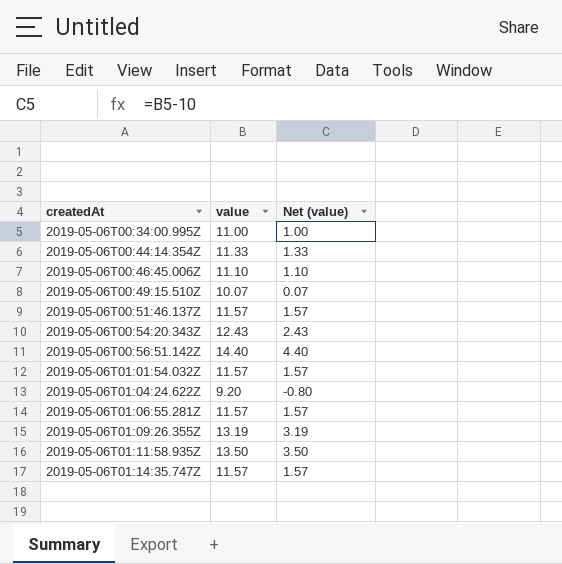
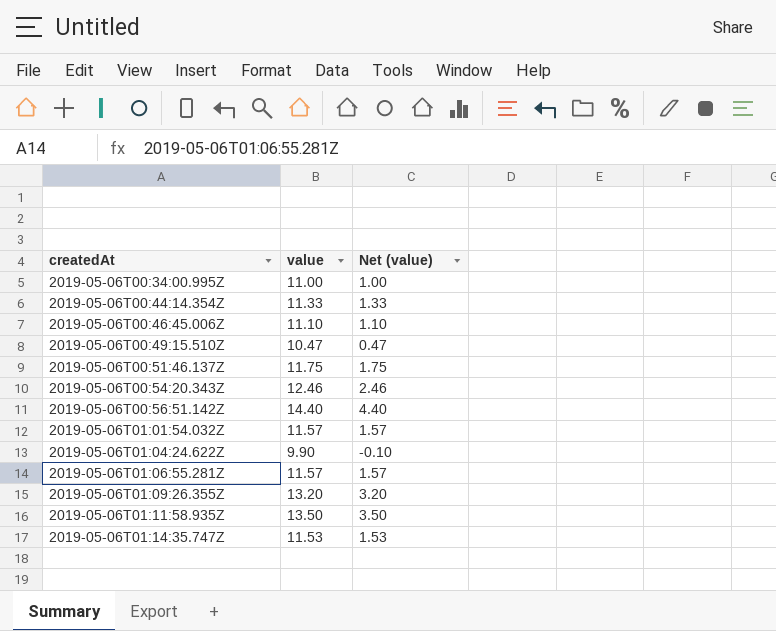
2019-05-06T00:49:15.510Z | value: 10.07 -> 10.47
2019-05-06T00:49:15.510Z | Net (value): 0.07 -> 0.47
2019-05-06T00:51:46.137Z | value: 11.57 -> 11.75
2019-05-06T00:51:46.137Z | Net (value): 1.57 -> 1.75
2019-05-06T00:54:20.343Z | value: 12.43 -> 12.46
2019-05-06T00:54:20.343Z | Net (value): 2.43 -> 2.46
2019-05-06T01:04:24.622Z | value: 9.20 -> 9.90
2019-05-06T01:04:24.622Z | Net (value): -0.80 -> -0.10
2019-05-06T01:09:26.355Z | value: 13.19 -> 13.20
2019-05-06T01:09:26.355Z | Net (value): 3.19 -> 3.20
2019-05-06T01:14:35.747Z | value: 11.57 -> 11.53
2019-05-06T01:14:35.747Z | Net (value): 1.57 -> 1.53

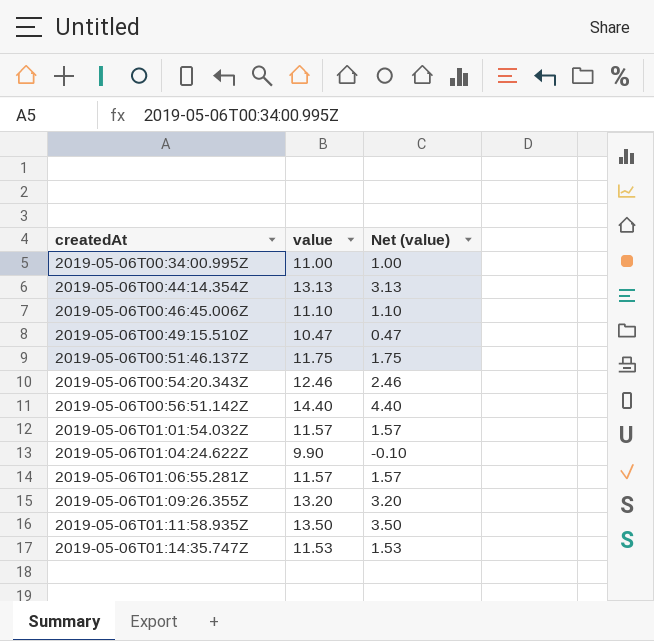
2019-05-06T00:44:14.354Z | value: 11.33 -> 13.13
2019-05-06T00:44:14.354Z | Net (value): 1.33 -> 3.13

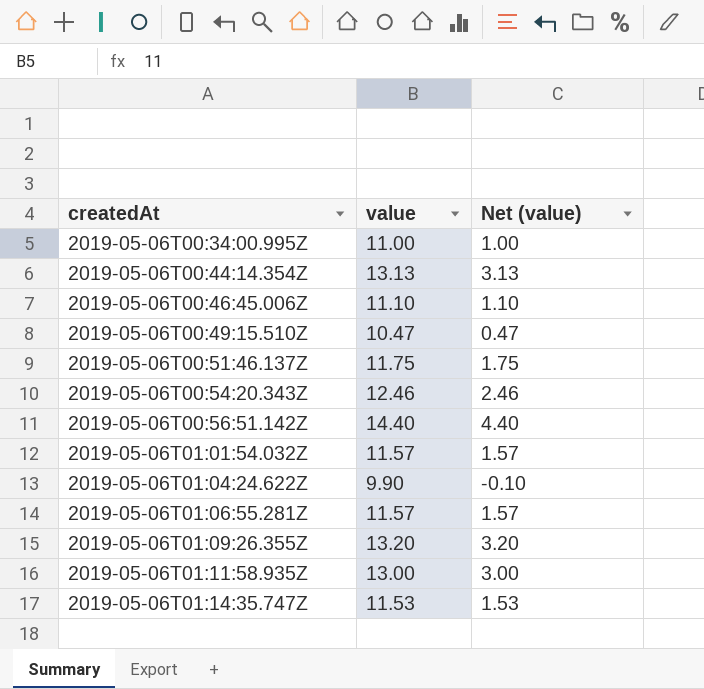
2019-05-06T01:11:58.935Z | value: 13.50 -> 13.00
2019-05-06T01:11:58.935Z | Net (value): 3.50 -> 3.00

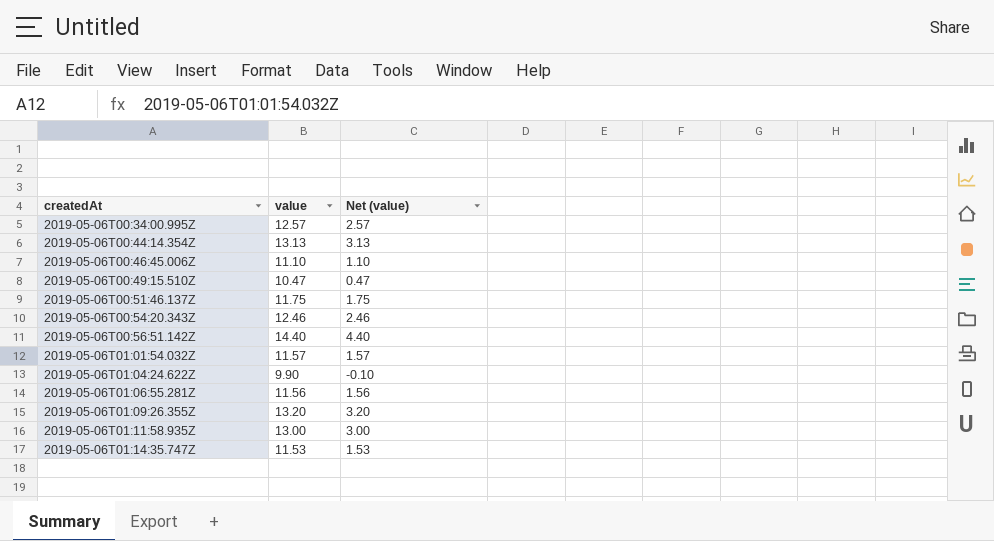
2019-05-06T00:34:00.995Z | value: 11.00 -> 12.57
2019-05-06T00:34:00.995Z | Net (value): 1.00 -> 2.57
2019-05-06T01:06:55.281Z | value: 11.57 -> 11.56
2019-05-06T01:06:55.281Z | Net (value): 1.57 -> 1.56

